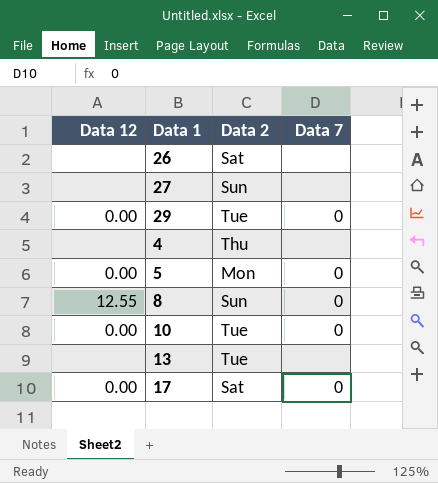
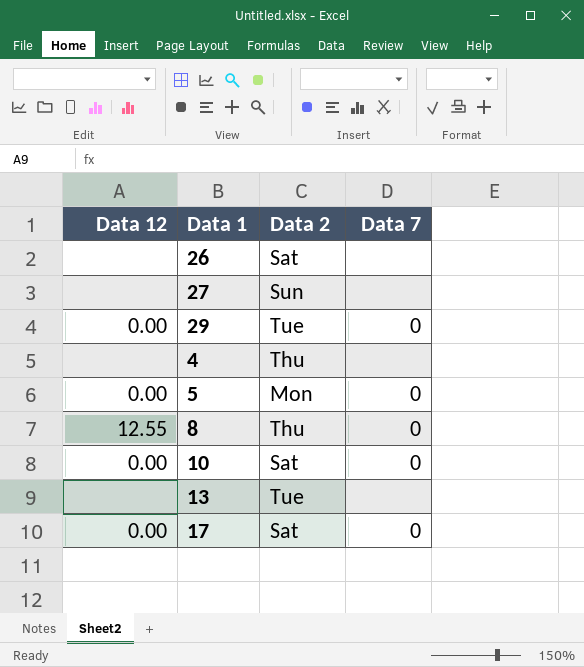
8 | Data 2: Sun -> Thu
10 | Data 2: Tue -> Sat

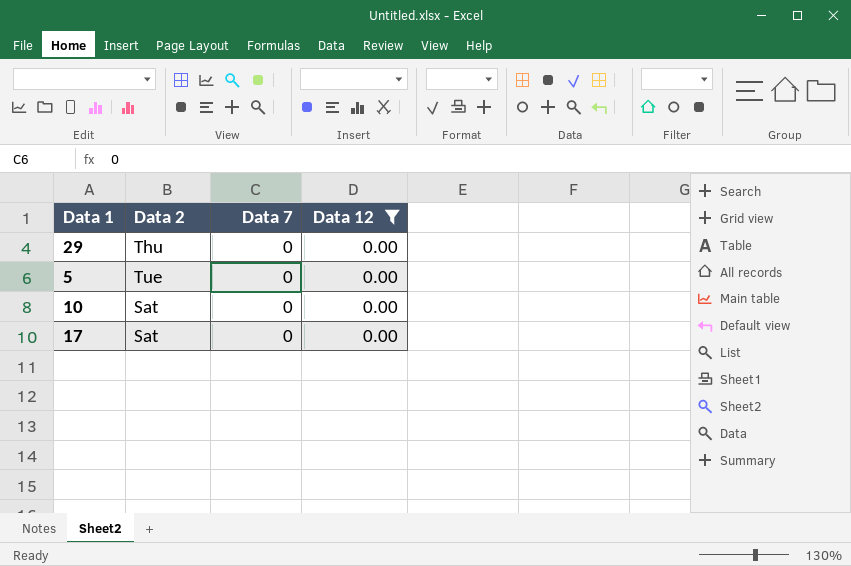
filter: none -> Data 12 = 0.00
column Data 12 | position: 1 -> 4
29 | Data 2: Tue -> Thu
5 | Data 2: Mon -> Tue

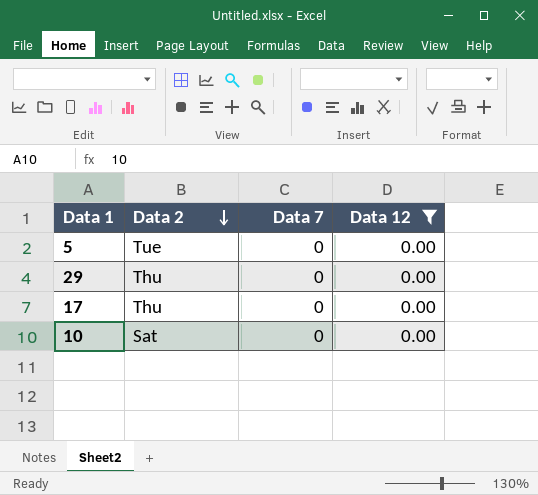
row order: none -> Data 2 descending
17 | Data 2: Sat -> Thu

